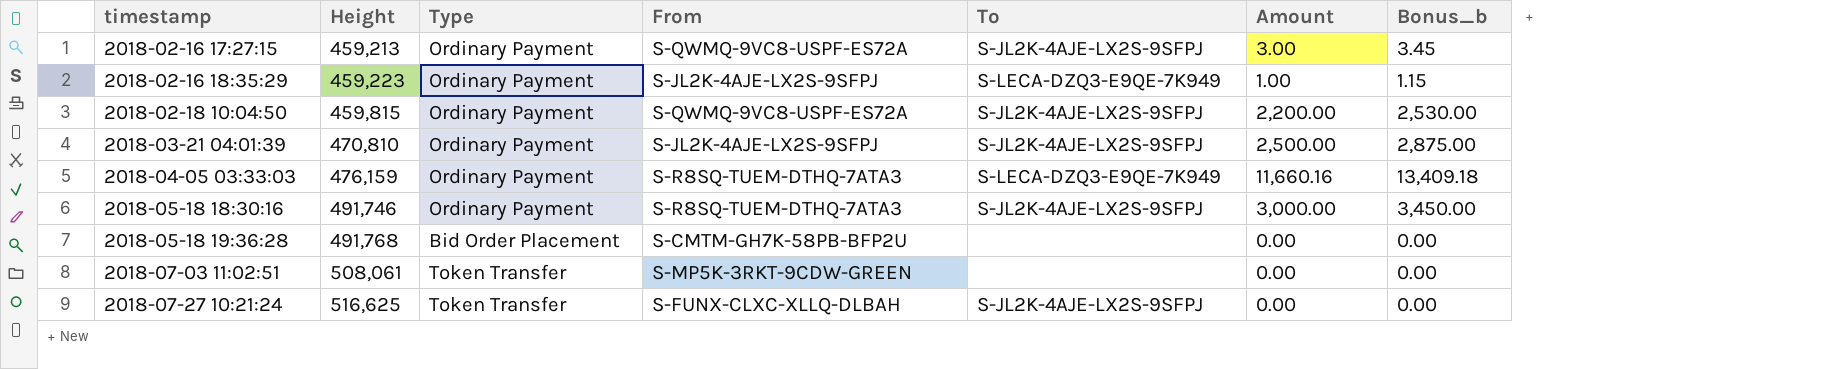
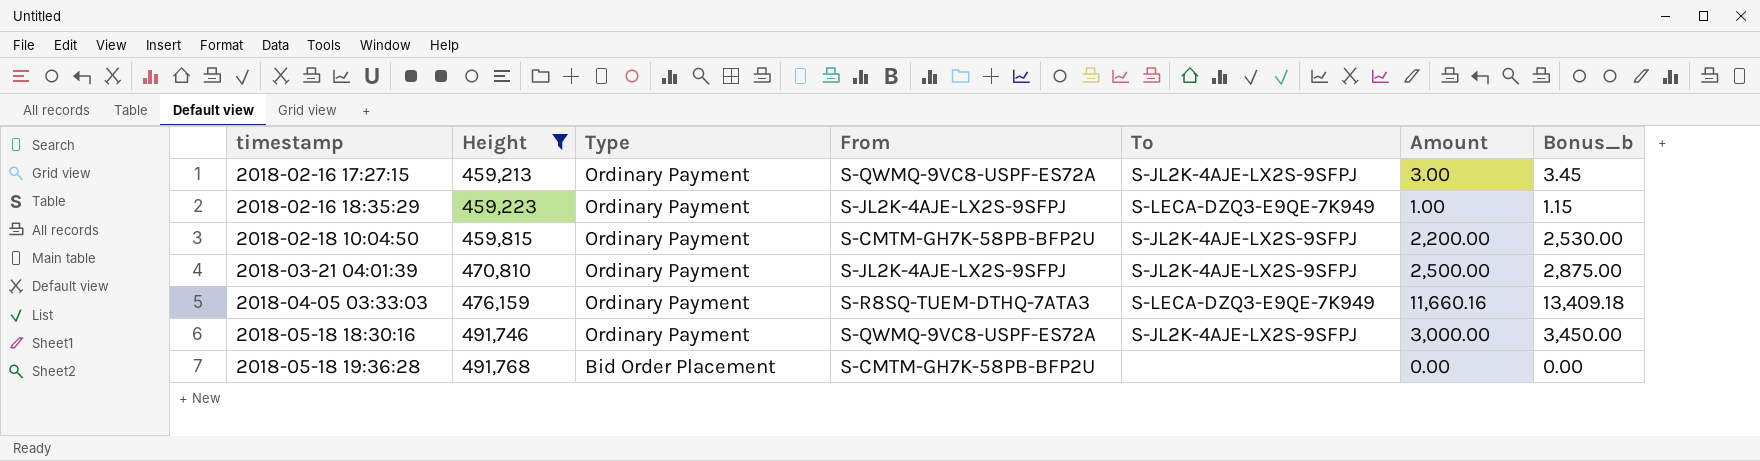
filter: none -> Height <= 491,768
2018-02-18 10:04:50 | From: S-QWMQ-9VC8-USPF-ES72A -> S-CMTM-GH7K-58PB-BFP2U
2018-05-18 18:30:16 | From: S-R8SQ-TUEM-DTHQ-7ATA3 -> S-QWMQ-9VC8-USPF-ES72A

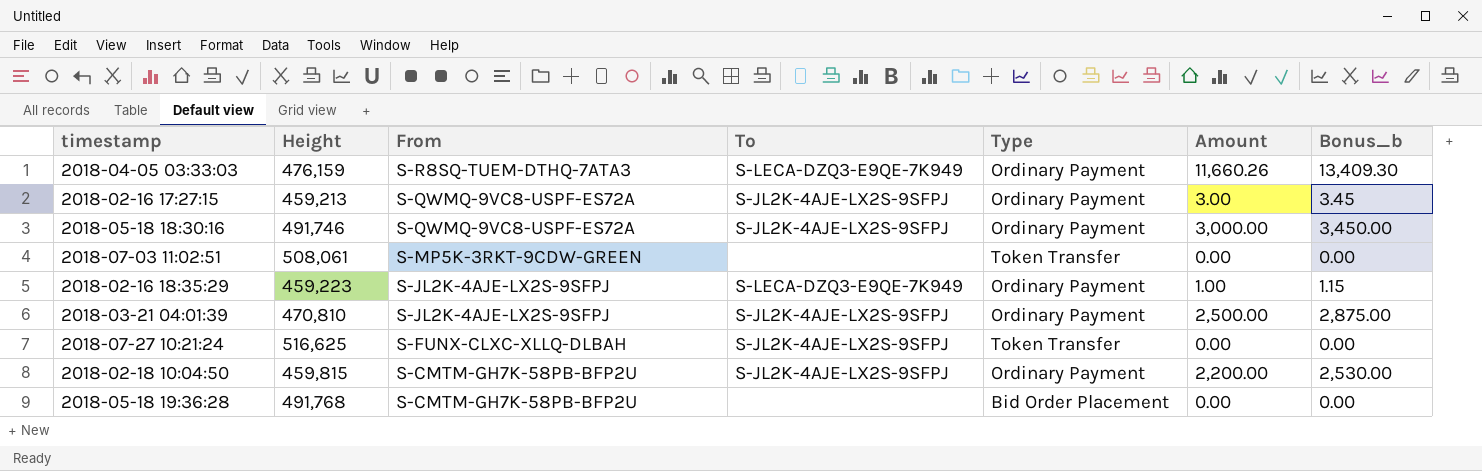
filter: Height <= 491,768 -> none
row order: timestamp ascending -> From descending
column Type | position: 3 -> 5
2018-04-05 03:33:03 | Amount: 11,660.16 -> 11,660.26
2018-04-05 03:33:03 | Bonus_b: 13,409.18 -> 13,409.30

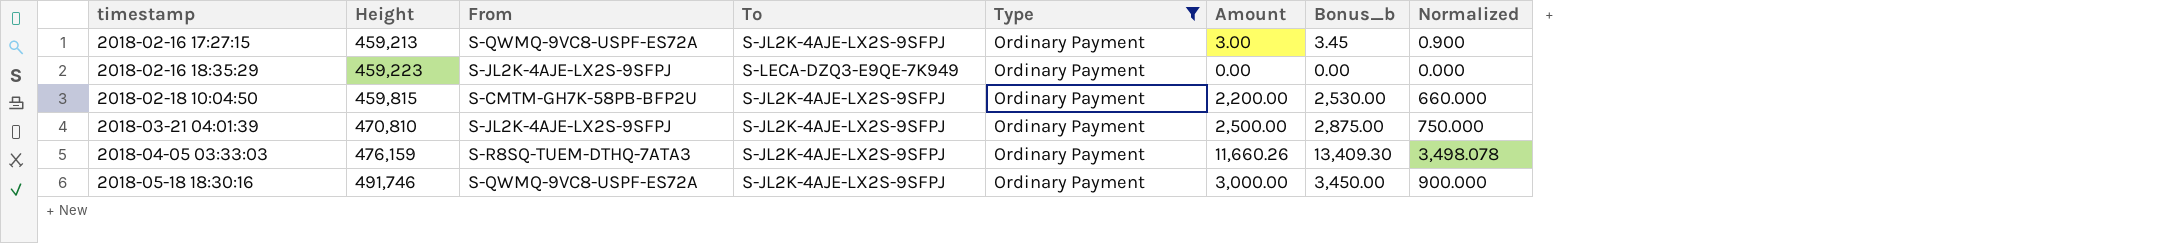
filter: none -> Type = Ordinary Payment
row order: From descending -> timestamp ascending
column Normalized | formula: none -> [Amount] * 0.3
2018-02-16 18:35:29 | Amount: 1.00 -> 0.00
2018-02-16 18:35:29 | Bonus_b: 1.15 -> 0.00
2018-04-05 03:33:03 | To: S-LECA-DZQ3-E9QE-7K949 -> S-JL2K-4AJE-LX2S-9SFPJ

